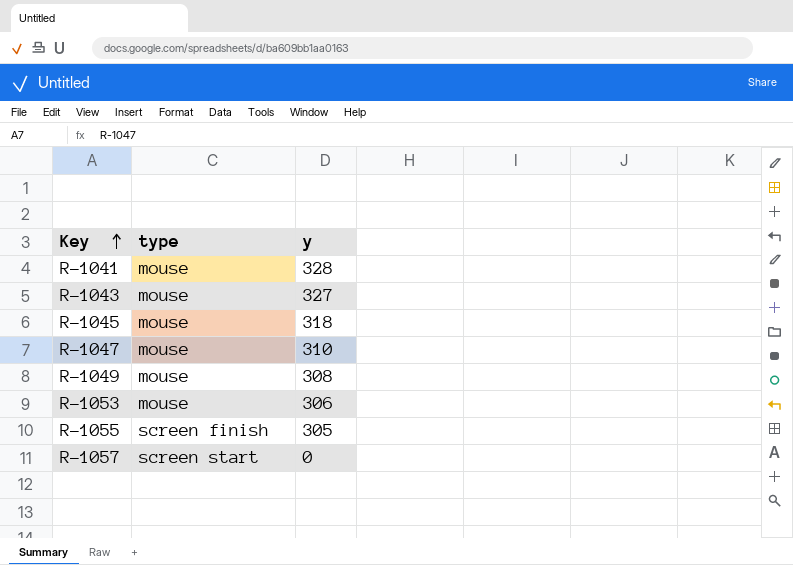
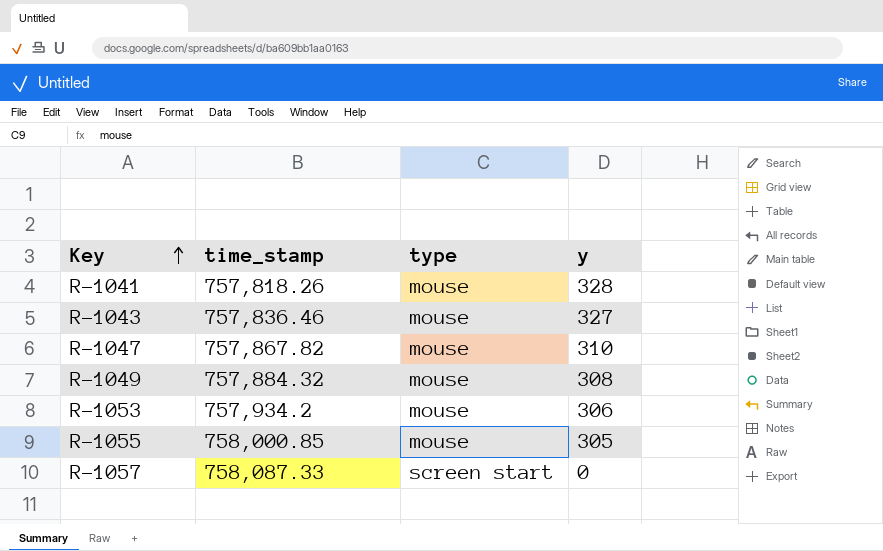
column time_stamp | position: none -> 2
row R-1045: mouse | 318 -> none
R-1055 | type: screen finish -> mouse

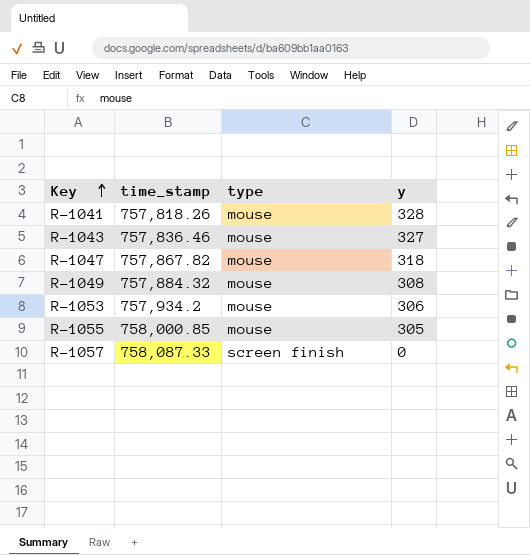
R-1047 | y: 310 -> 318
R-1057 | type: screen start -> screen finish

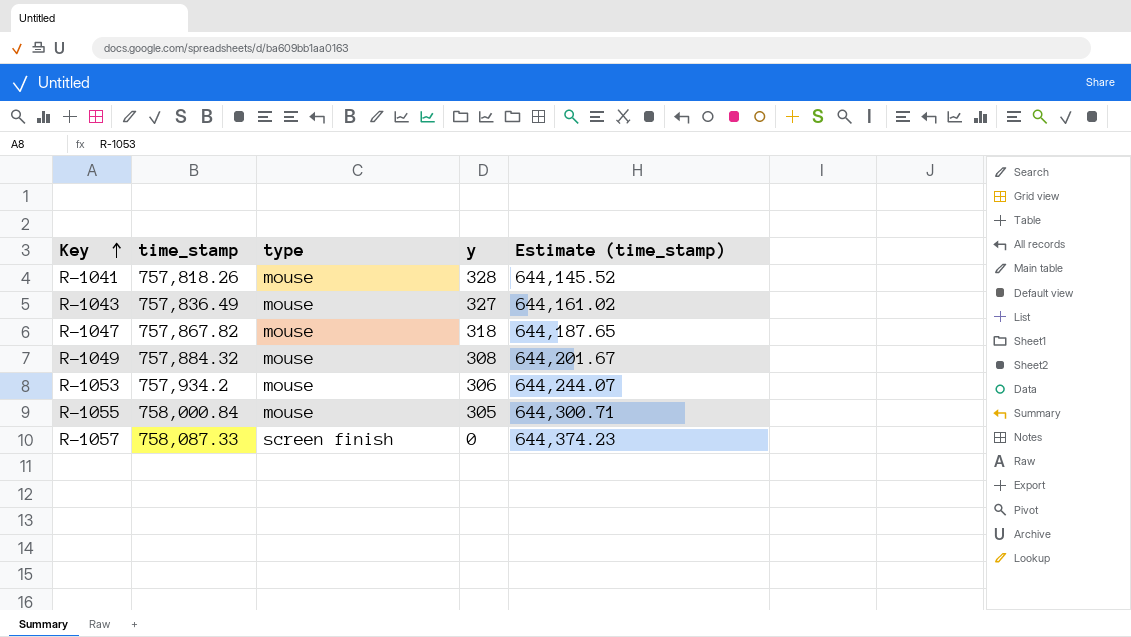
column Estimate (time_stamp) | formula: none -> [time_stamp] * 0.85
R-1043 | time_stamp: 757,836.46 -> 757,836.49
R-1055 | time_stamp: 758,000.85 -> 758,000.84

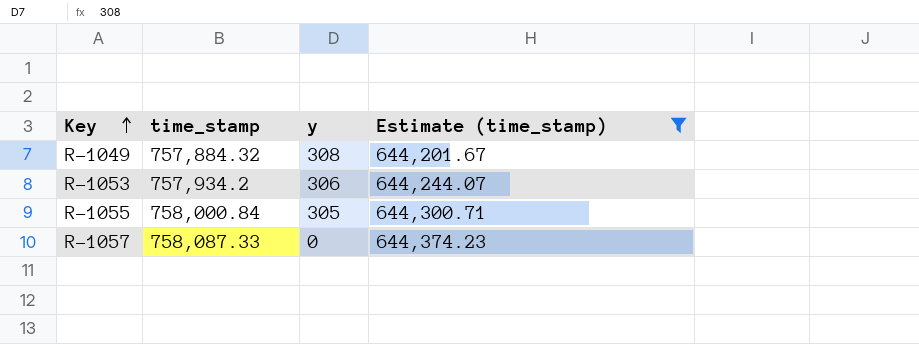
filter: none -> Estimate (time_stamp) >= 644,201.67
column type | position: 3 -> none

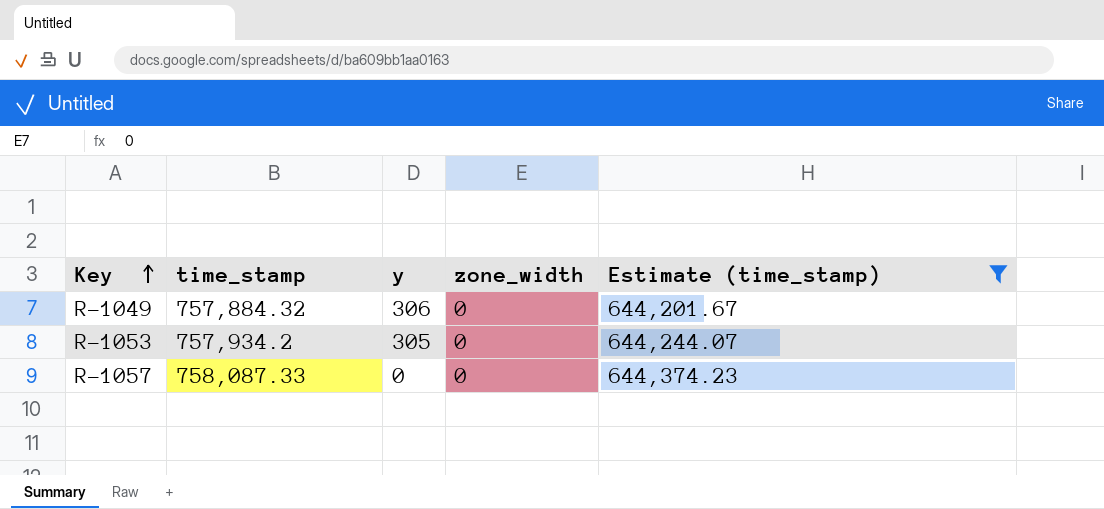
column zone_width | position: none -> 4
row R-1055: 758,000.84 | 305 | 644,300.71 -> none
R-1049 | y: 308 -> 306
R-1053 | y: 306 -> 305

